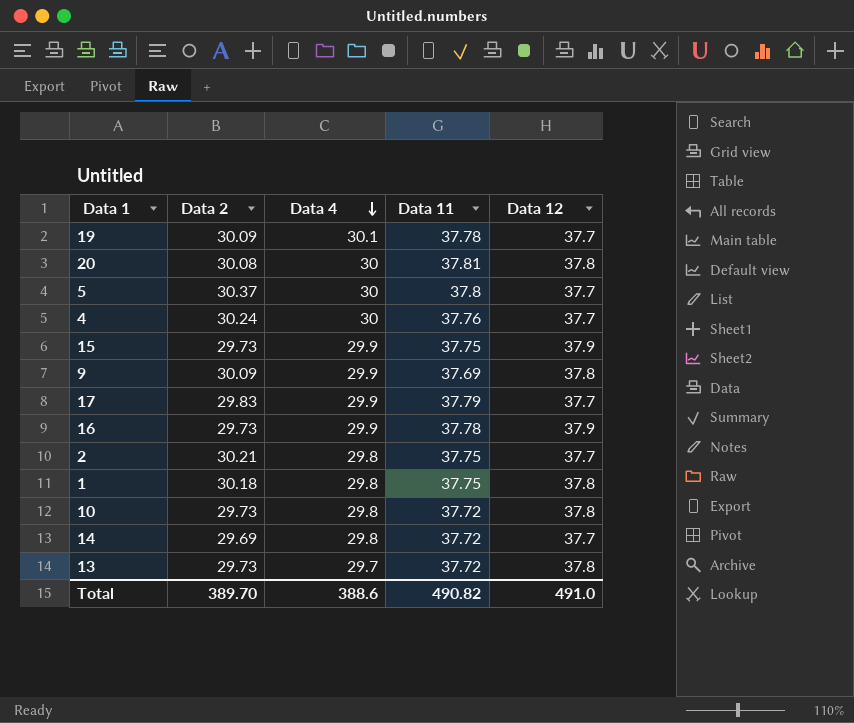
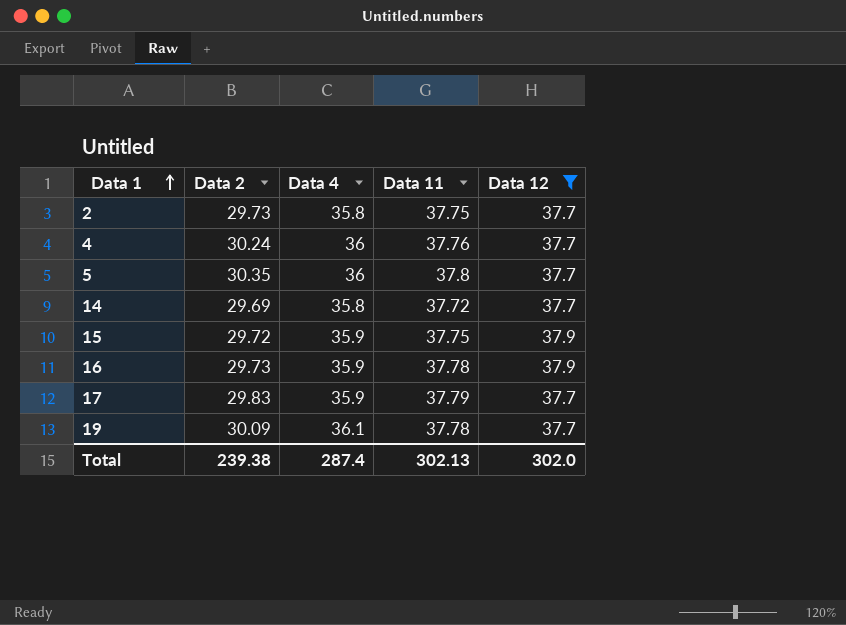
filter: none -> Data 12 != 37.8
row order: Data 4 descending -> Data 1 ascending
2 | Data 2: 30.21 -> 29.73
2 | Data 4: 29.8 -> 35.8
4 | Data 4: 30 -> 36
5 | Data 2: 30.37 -> 30.35
5 | Data 4: 30 -> 36
14 | Data 4: 29.8 -> 35.8
15 | Data 2: 29.73 -> 29.72
15 | Data 4: 29.9 -> 35.9
16 | Data 4: 29.9 -> 35.9
17 | Data 4: 29.9 -> 35.9
19 | Data 4: 30.1 -> 36.1
Total | Data 2: 389.70 -> 239.38
Total | Data 4: 388.6 -> 287.4
Total | Data 11: 490.82 -> 302.13
Total | Data 12: 491.0 -> 302.0

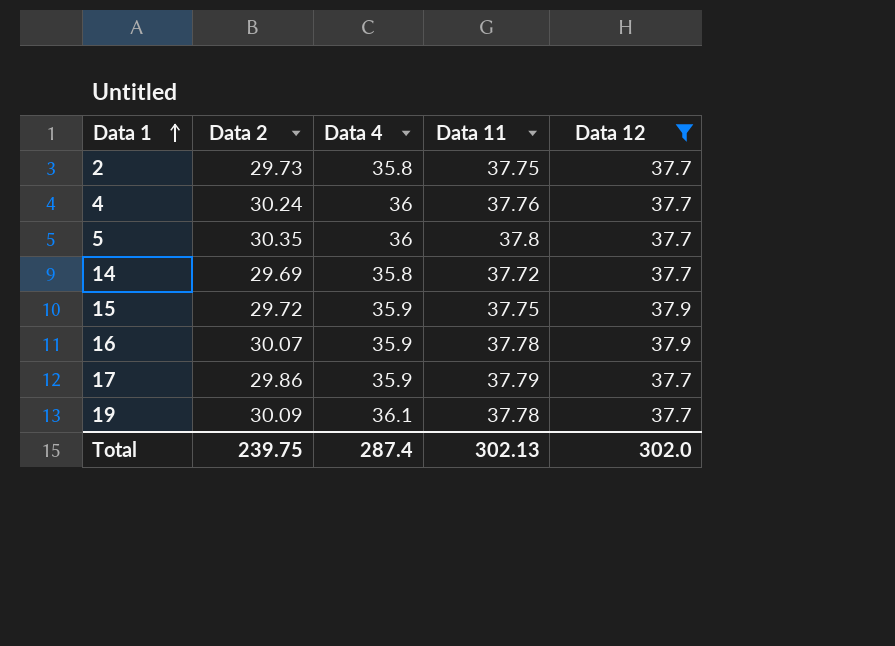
16 | Data 2: 29.73 -> 30.07
17 | Data 2: 29.83 -> 29.86
Total | Data 2: 239.38 -> 239.75

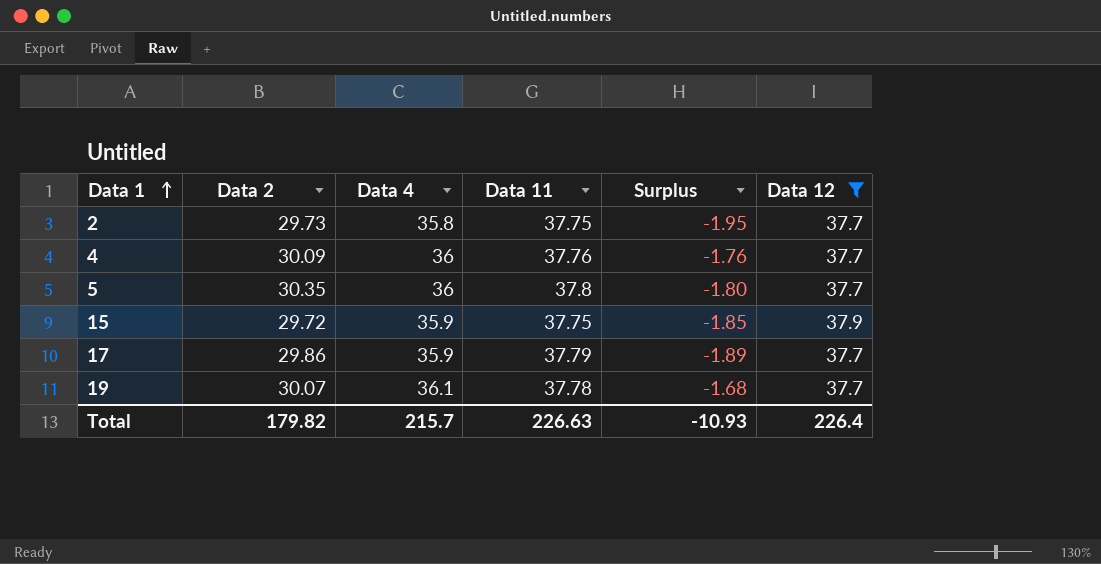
column Surplus | formula: none -> [Data 4] - [Data 11]
row 14: 29.69 | 35.8 | 37.72 | 37.7 -> none
row 16: 30.07 | 35.9 | 37.78 | 37.9 -> none
4 | Data 2: 30.24 -> 30.09
19 | Data 2: 30.09 -> 30.07
Total | Data 2: 239.75 -> 179.82
Total | Data 4: 287.4 -> 215.7
Total | Data 11: 302.13 -> 226.63
Total | Data 12: 302.0 -> 226.4

